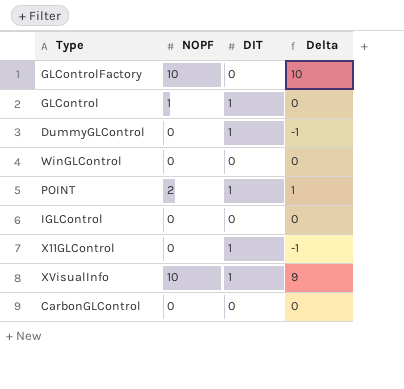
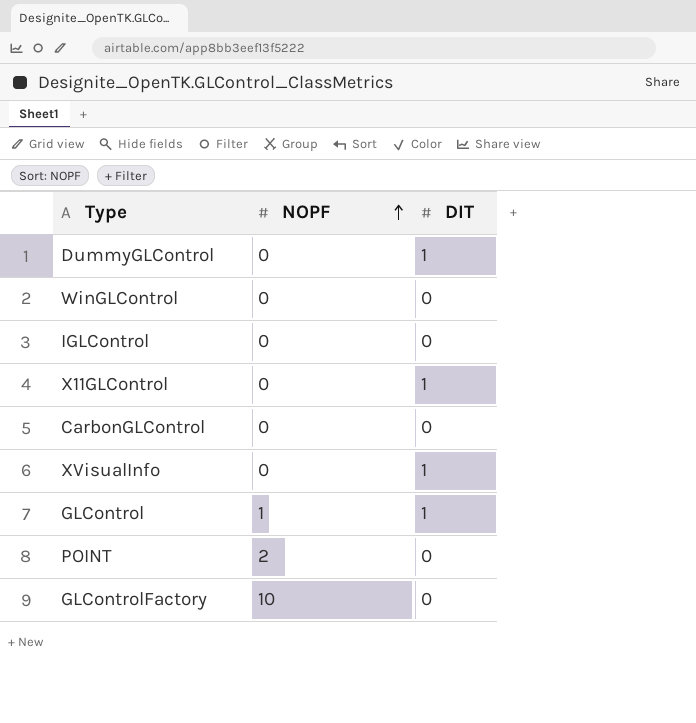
row order: none -> NOPF ascending
column Delta | formula: [NOPF] - [DIT] -> none
XVisualInfo | NOPF: 10 -> 0
POINT | DIT: 1 -> 0

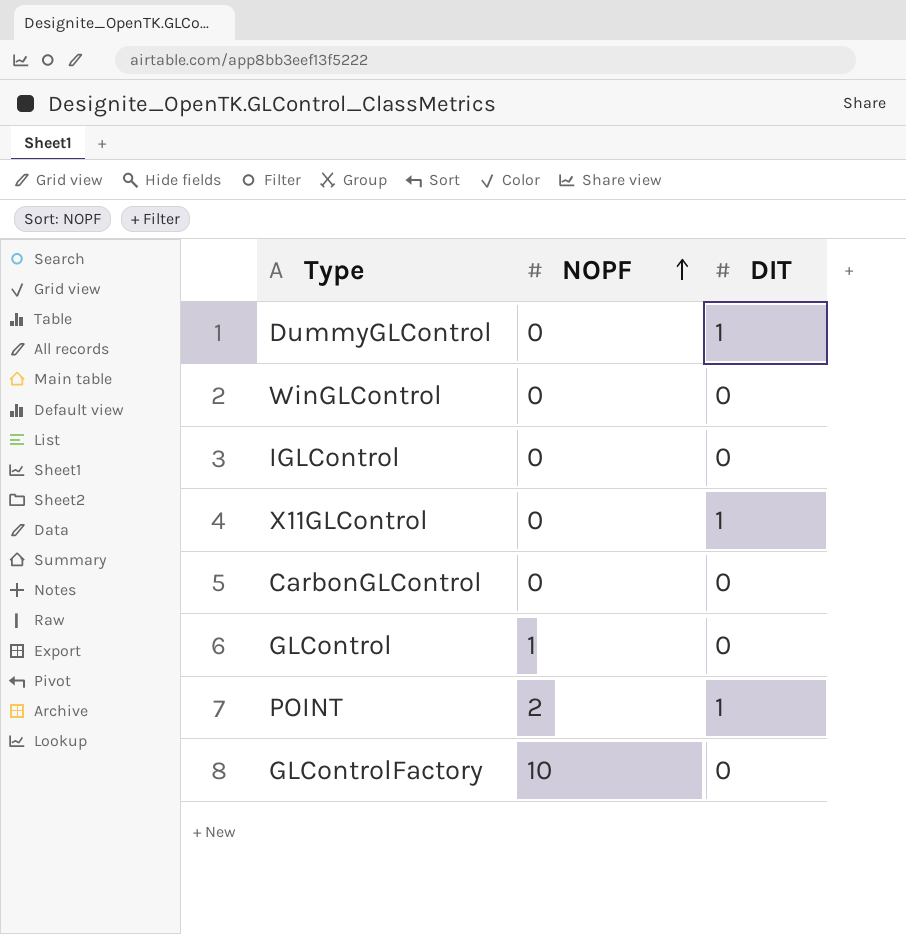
row XVisualInfo: 0 | 1 -> none
GLControl | DIT: 1 -> 0
POINT | DIT: 0 -> 1

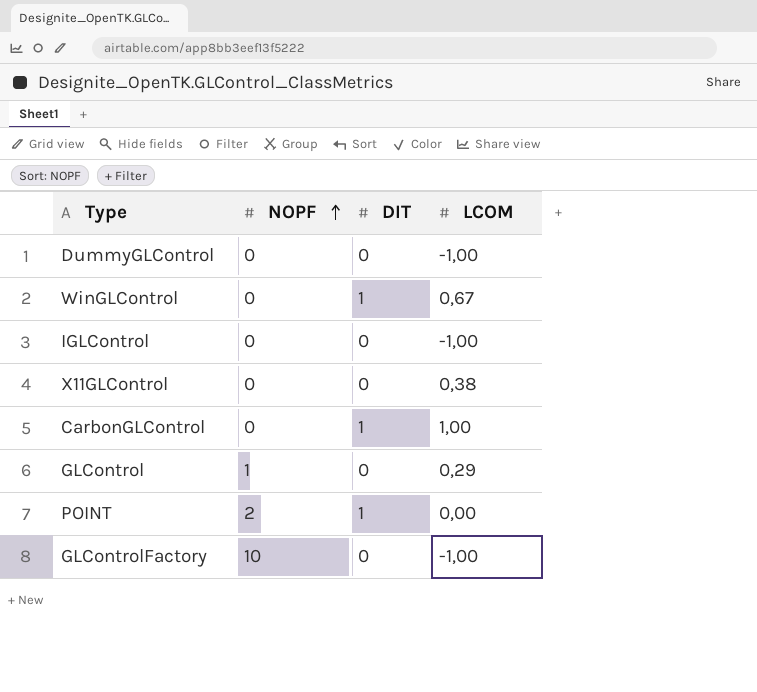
column LCOM | position: none -> 4
DummyGLControl | DIT: 1 -> 0
WinGLControl | DIT: 0 -> 1
X11GLControl | DIT: 1 -> 0
CarbonGLControl | DIT: 0 -> 1

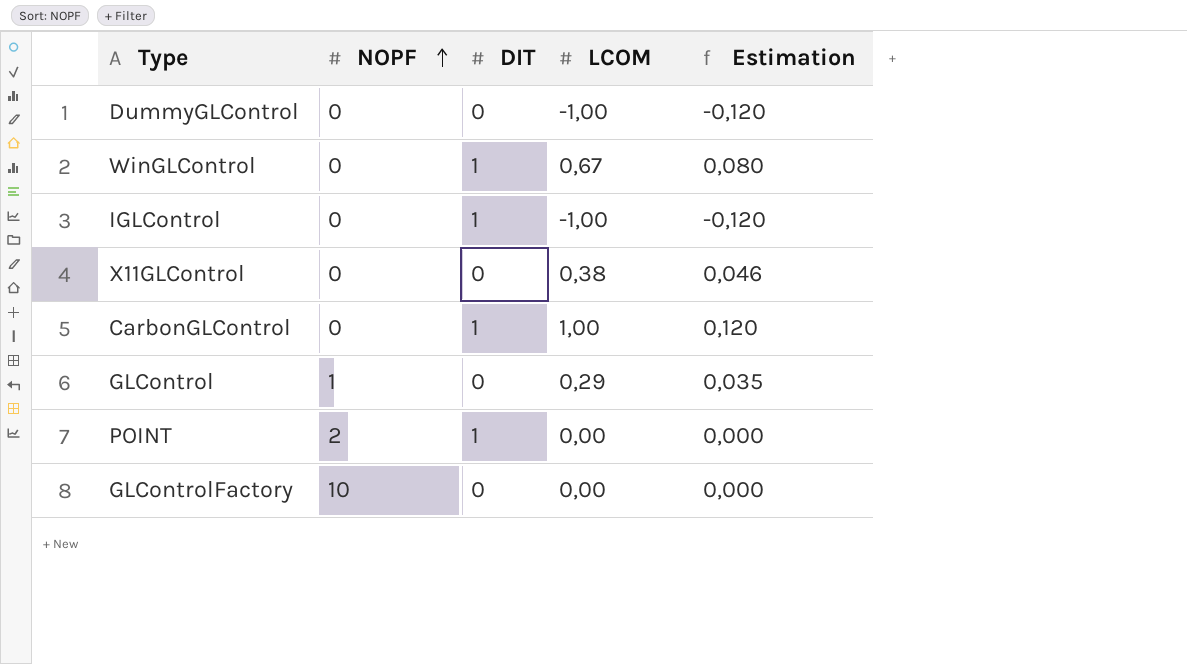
column Estimation | formula: none -> [LCOM] * 0,12
IGLControl | DIT: 0 -> 1
GLControlFactory | LCOM: -1,00 -> 0,00

